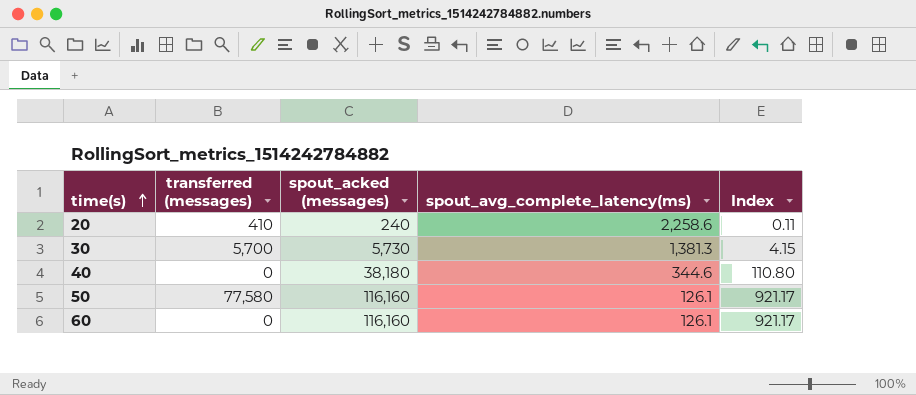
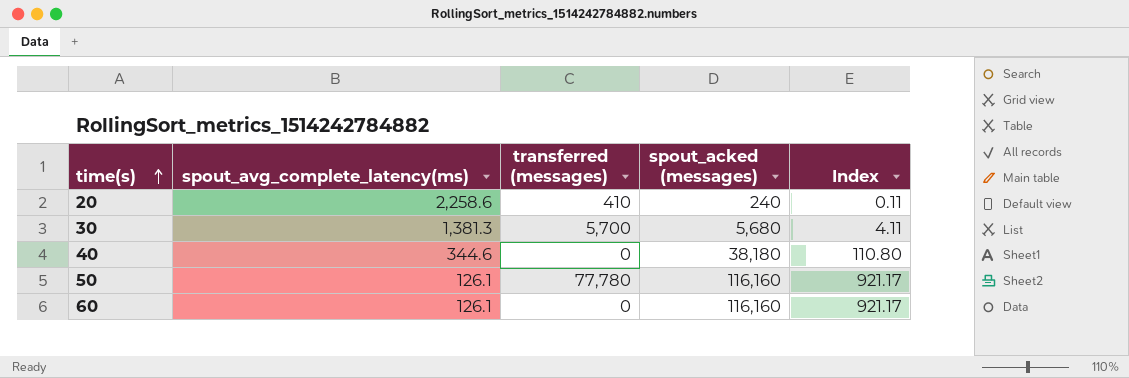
column spout_avg_complete_latency(ms) | position: 4 -> 2
30 | spout_acked (messages): 5,730 -> 5,680
30 | Index: 4.15 -> 4.11
50 | transferred (messages): 77,580 -> 77,780

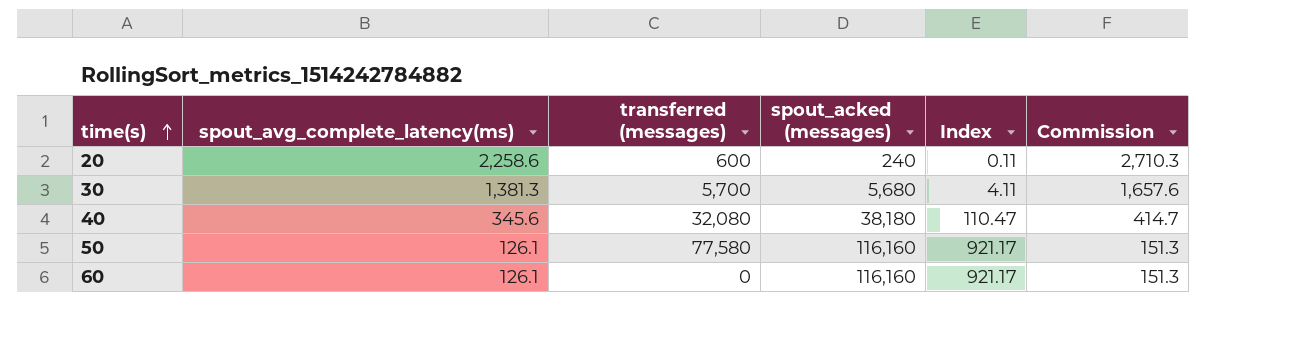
column Commission | formula: none -> [spout_avg_complete_latency(ms)] * 1.2
20 | transferred (messages): 410 -> 600
40 | spout_avg_complete_latency(ms): 344.6 -> 345.6
40 | transferred (messages): 0 -> 32,080
40 | Index: 110.80 -> 110.47
50 | transferred (messages): 77,780 -> 77,580

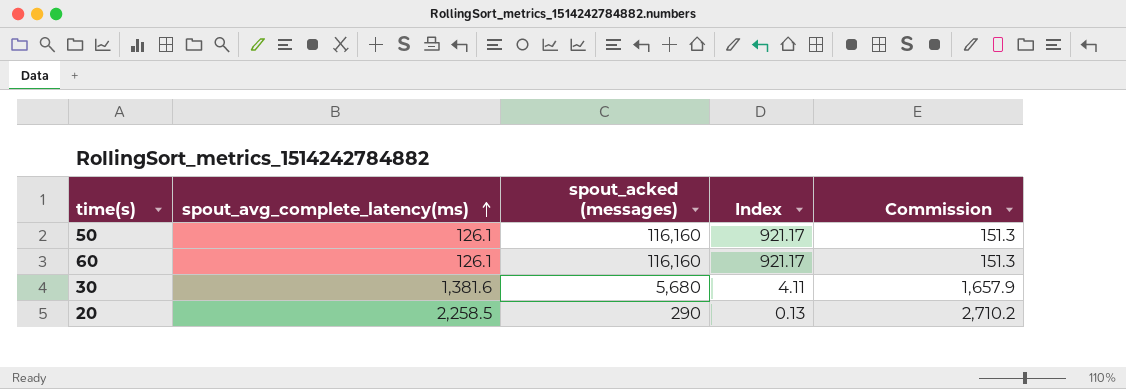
row order: time(s) ascending -> spout_avg_complete_latency(ms) ascending
column transferred (messages) | position: 3 -> none
row 40: 345.6 | 32,080 | 38,180 | 110.47 | 414.7 -> none
30 | spout_avg_complete_latency(ms): 1,381.3 -> 1,381.6
30 | Commission: 1,657.6 -> 1,657.9
20 | spout_avg_complete_latency(ms): 2,258.6 -> 2,258.5
20 | spout_acked (messages): 240 -> 290
20 | Index: 0.11 -> 0.13
20 | Commission: 2,710.3 -> 2,710.2

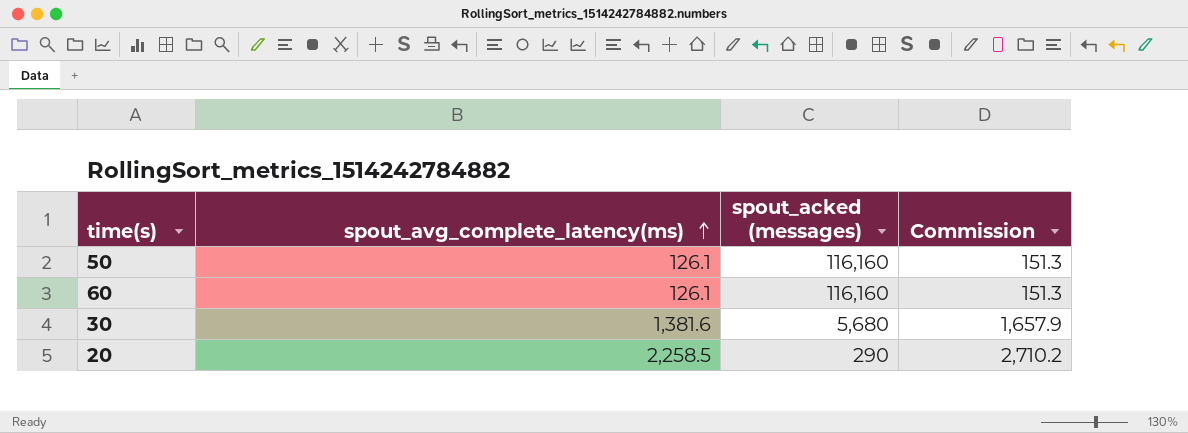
column Index | formula: [spout_acked (messages)] / [spout_avg_complete_latency(ms)] -> none

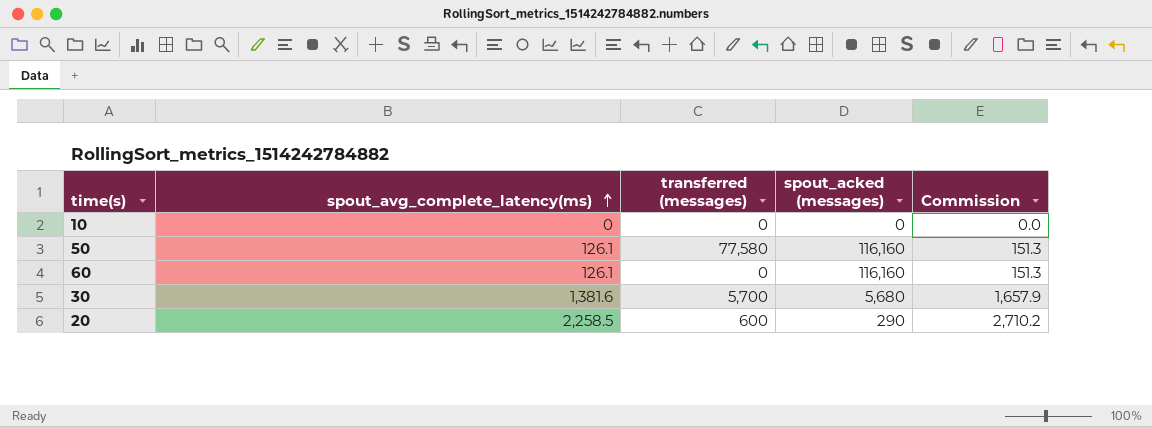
column transferred (messages) | position: none -> 3
row 10: none -> 0 | 0 | 0 | 0.0

